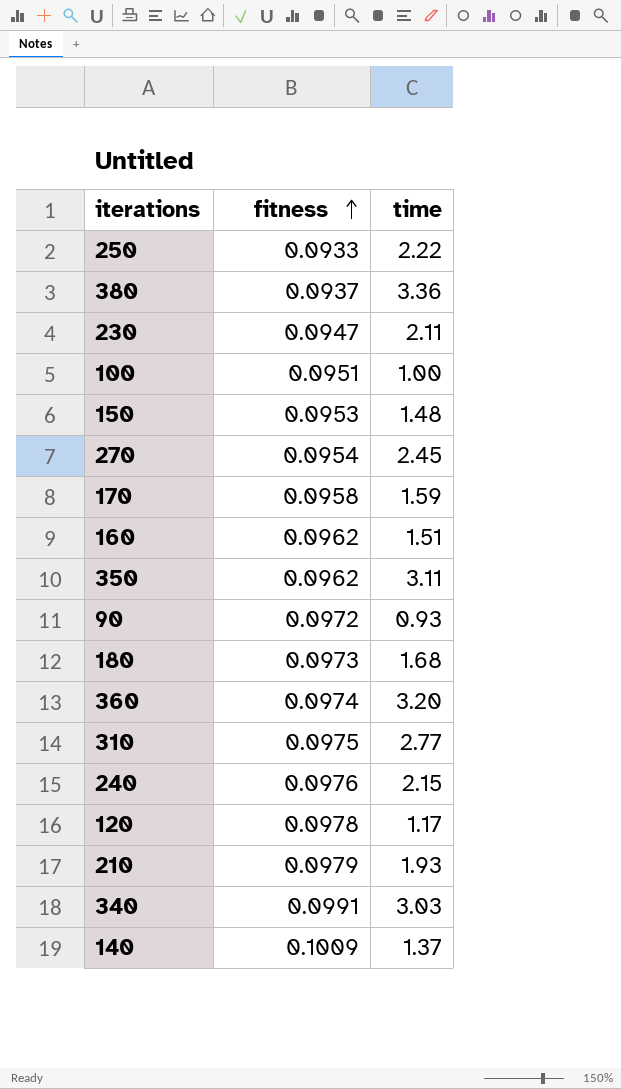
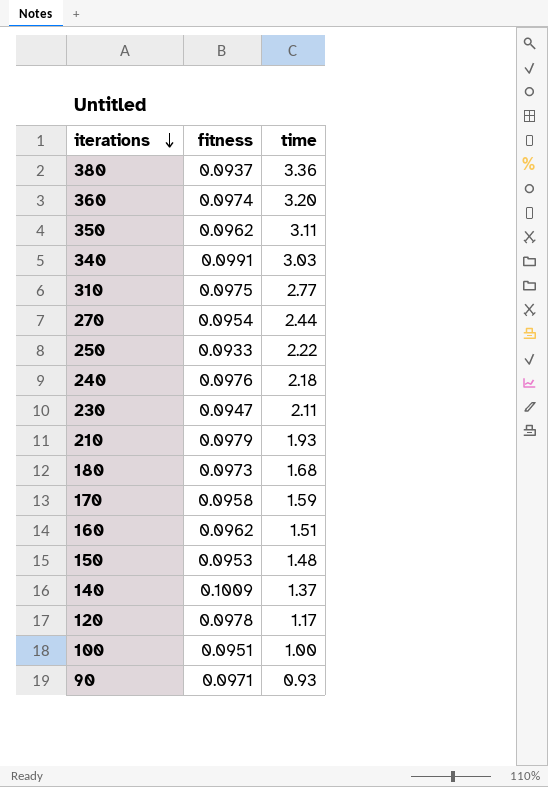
row order: fitness ascending -> iterations descending
270 | time: 2.45 -> 2.44
240 | time: 2.15 -> 2.18
90 | fitness: 0.0972 -> 0.0971

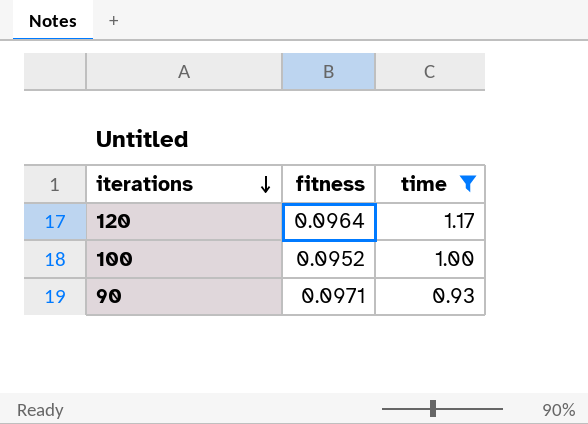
filter: none -> time <= 1.17
120 | fitness: 0.0978 -> 0.0964
100 | fitness: 0.0951 -> 0.0952

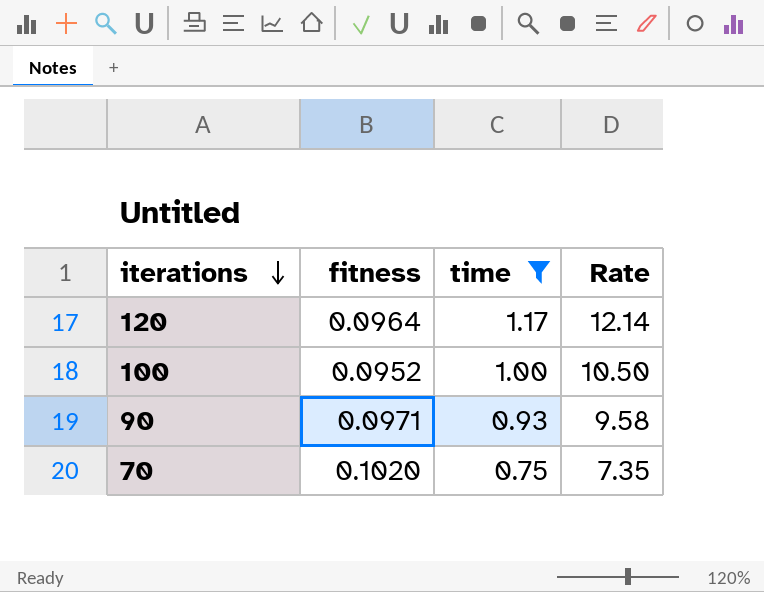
column Rate | formula: none -> [time] / [fitness]
row 70: none -> 0.1020 | 0.75 | 7.35

